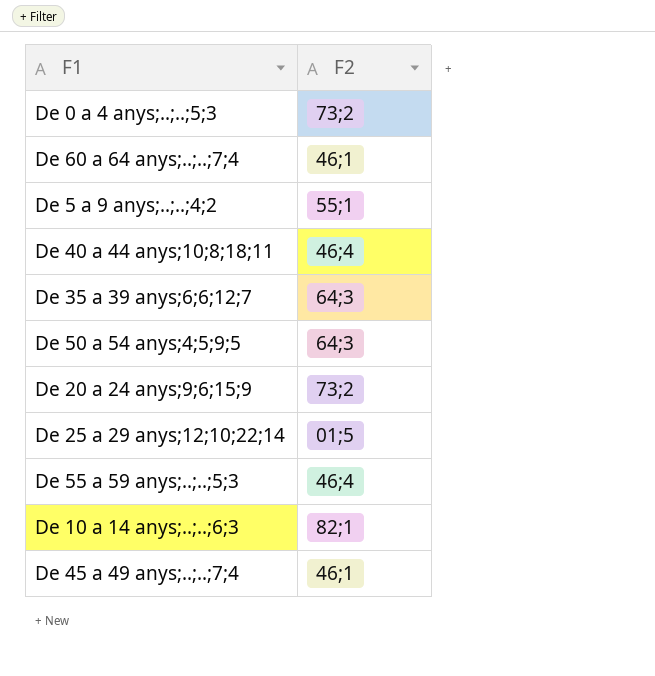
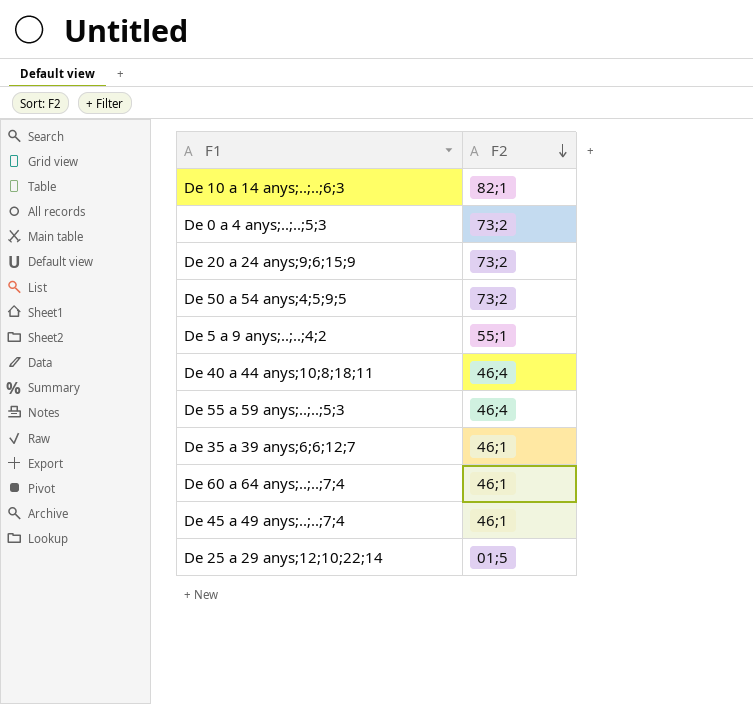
row order: none -> F2 descending
De 50 a 54 anys;4;5;9;5 | F2: 64;3 -> 73;2
De 35 a 39 anys;6;6;12;7 | F2: 64;3 -> 46;1

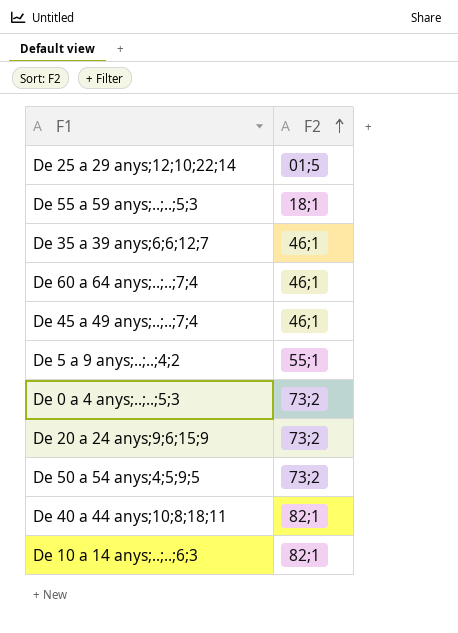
row order: F2 descending -> F2 ascending
De 55 a 59 anys;..;..;5;3 | F2: 46;4 -> 18;1
De 40 a 44 anys;10;8;18;11 | F2: 46;4 -> 82;1

